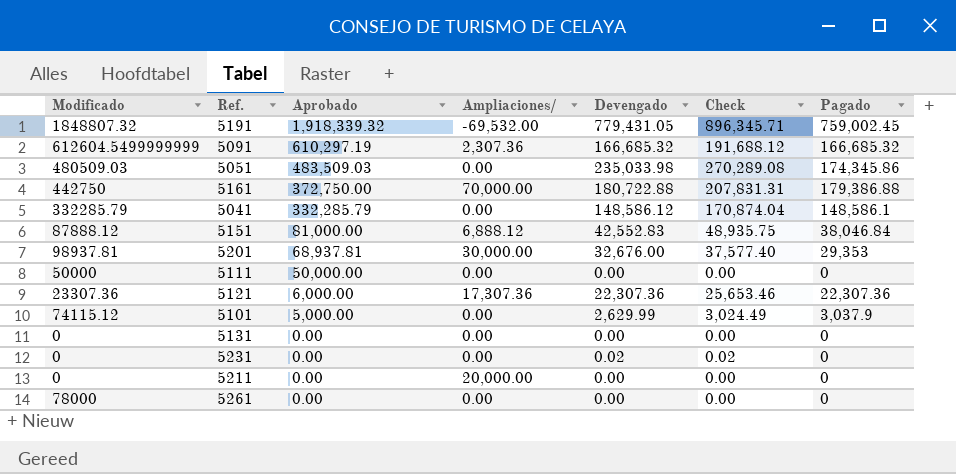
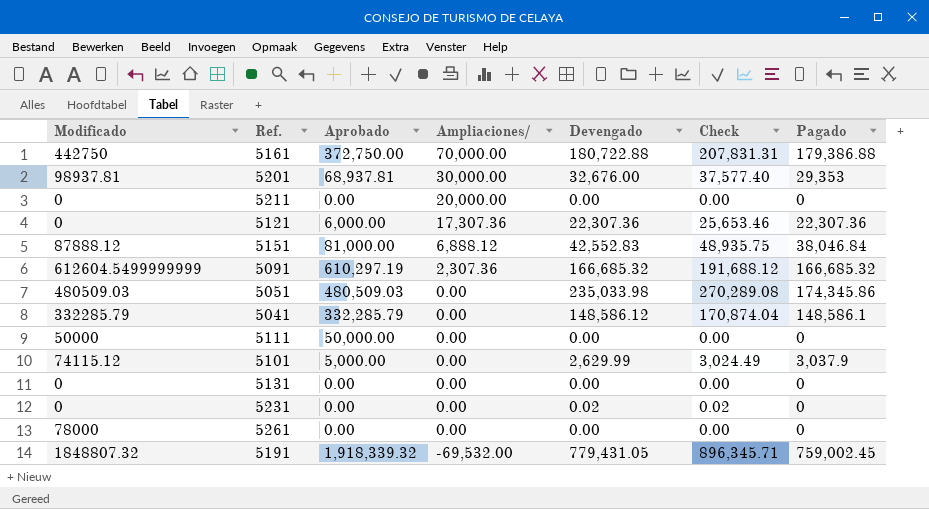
row order: Aprobado descending -> Ampliaciones/ descending
5121 | Modificado: 23307.36 -> 0
5051 | Aprobado: 483,509.03 -> 480,509.03

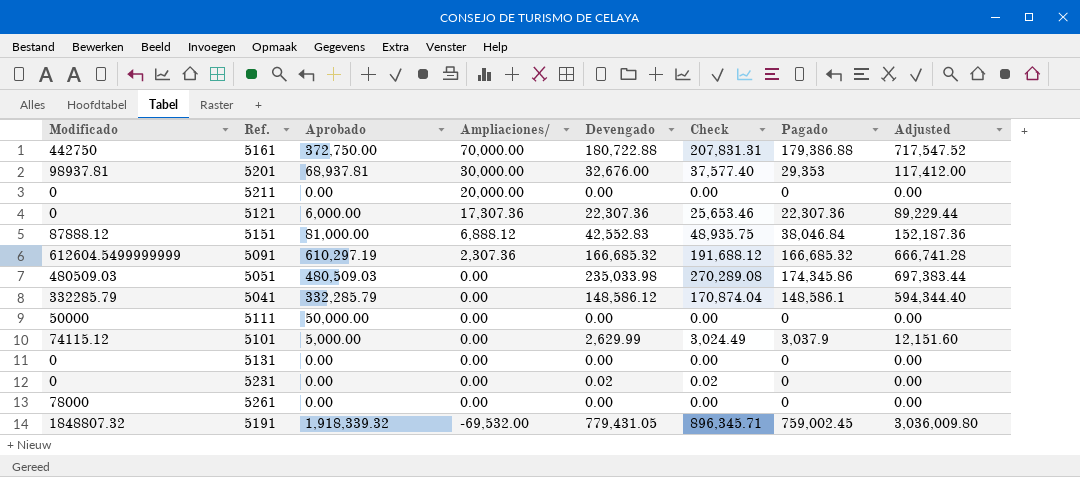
column Adjusted | formula: none -> [Pagado] * 4

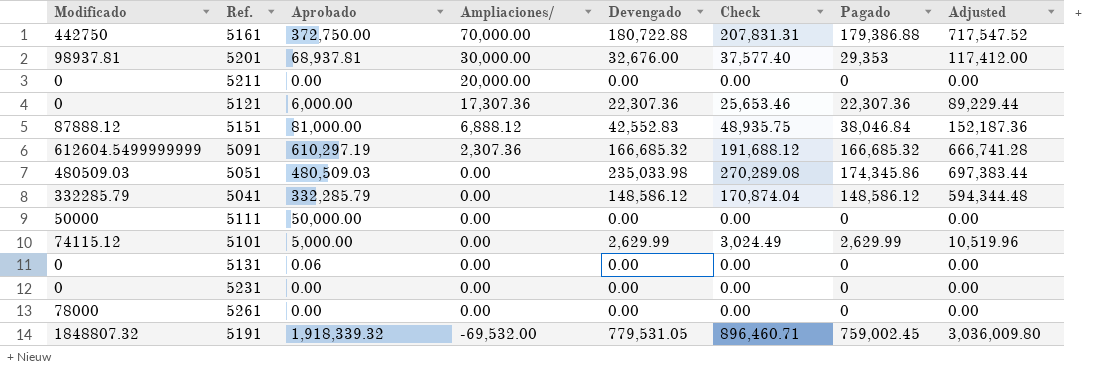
5041 | Pagado: 148,586.1 -> 148,586.12
5041 | Adjusted: 594,344.40 -> 594,344.48
5101 | Pagado: 3,037.9 -> 2,629.99
5101 | Adjusted: 12,151.60 -> 10,519.96
5131 | Aprobado: 0.00 -> 0.06
5231 | Devengado: 0.02 -> 0.00
5231 | Check: 0.02 -> 0.00
5191 | Devengado: 779,431.05 -> 779,531.05
5191 | Check: 896,345.71 -> 896,460.71

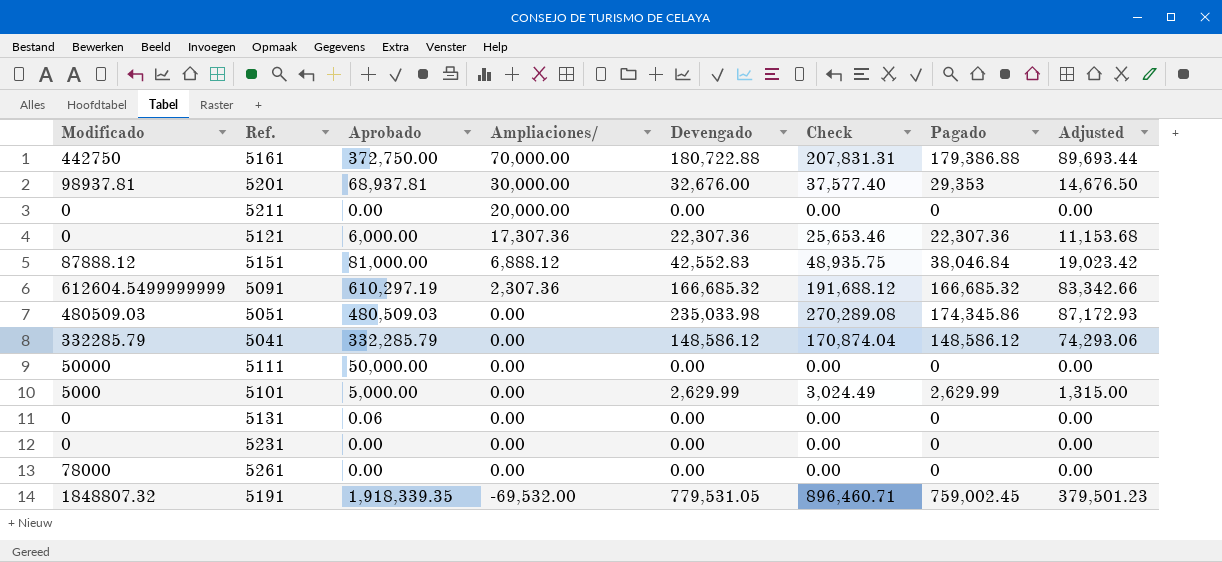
column Adjusted | formula: [Pagado] * 4 -> [Pagado] * 0.5
5101 | Modificado: 74115.12 -> 5000
5191 | Aprobado: 1,918,339.32 -> 1,918,339.35

